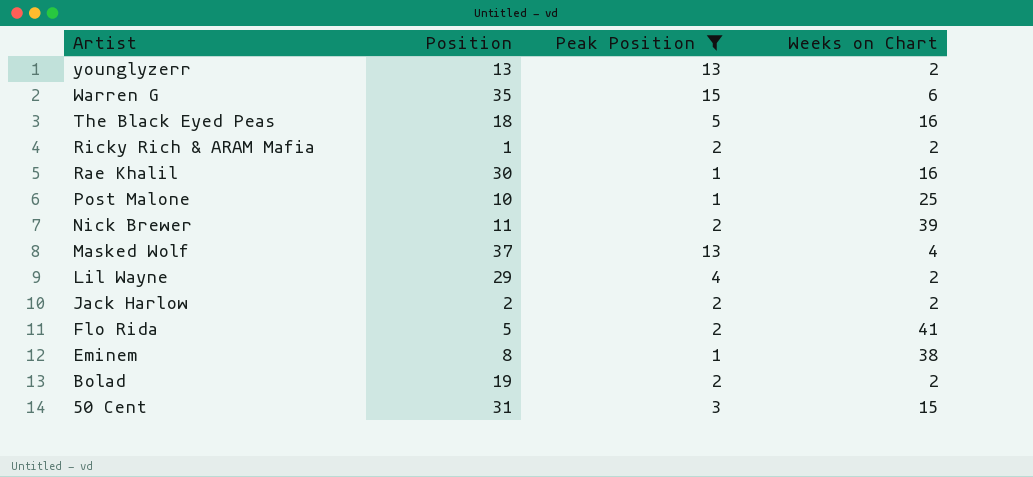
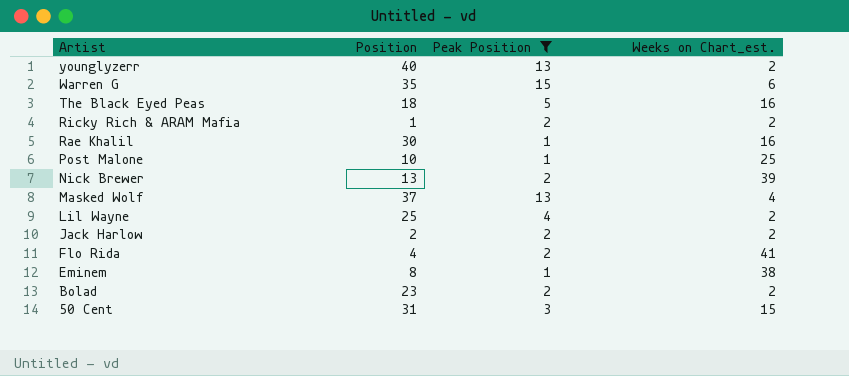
column name: Weeks on Chart -> Weeks on Chart_est.
younglyzerr | Position: 13 -> 40
Nick Brewer | Position: 11 -> 13
Lil Wayne | Position: 29 -> 25
Flo Rida | Position: 5 -> 4
Bolad | Position: 19 -> 23

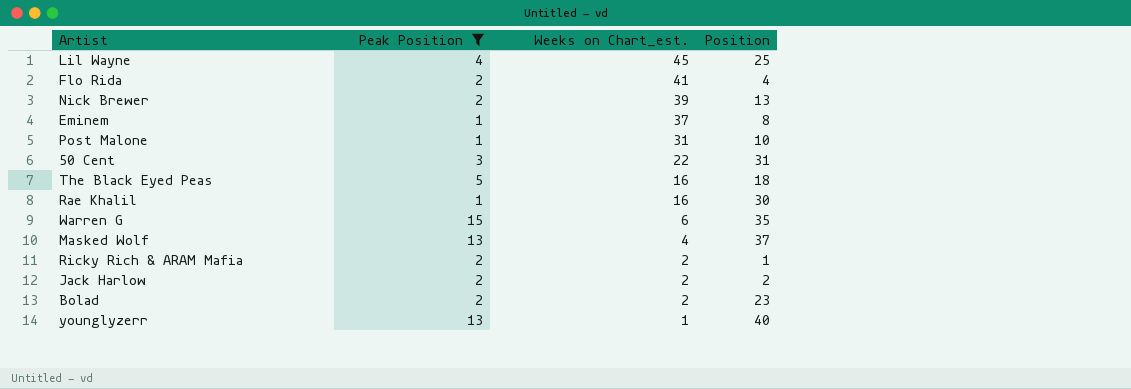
row order: Artist descending -> Weeks on Chart_est. descending
column Position | position: 2 -> 4
Lil Wayne | Weeks on Chart_est.: 2 -> 45
Eminem | Weeks on Chart_est.: 38 -> 37
Post Malone | Weeks on Chart_est.: 25 -> 31
50 Cent | Weeks on Chart_est.: 15 -> 22
younglyzerr | Weeks on Chart_est.: 2 -> 1

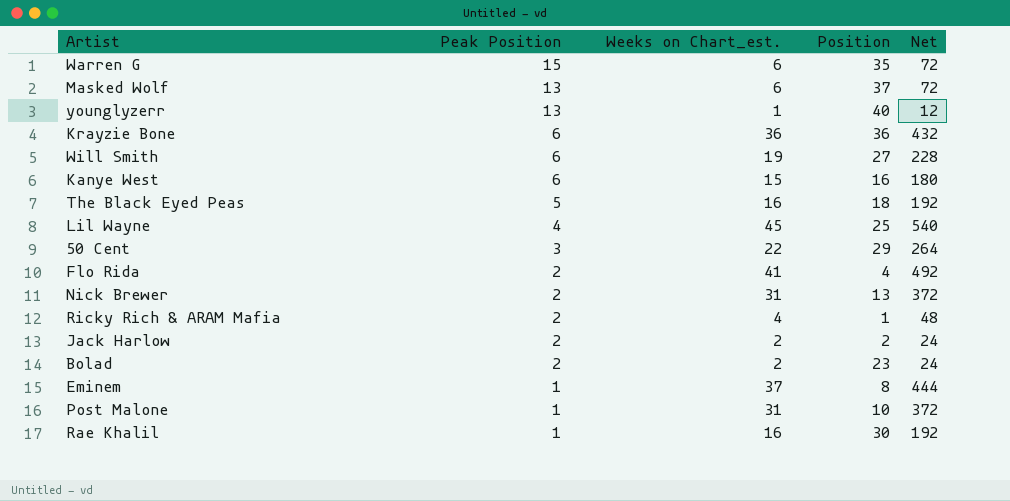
filter: Peak Position != 6 -> none
row order: Weeks on Chart_est. descending -> Peak Position descending
column Net | formula: none -> [Weeks on Chart_est.] * 12
Masked Wolf | Weeks on Chart_est.: 4 -> 6
50 Cent | Position: 31 -> 29
Nick Brewer | Weeks on Chart_est.: 39 -> 31
Ricky Rich & ARAM Mafia | Weeks on Chart_est.: 2 -> 4

